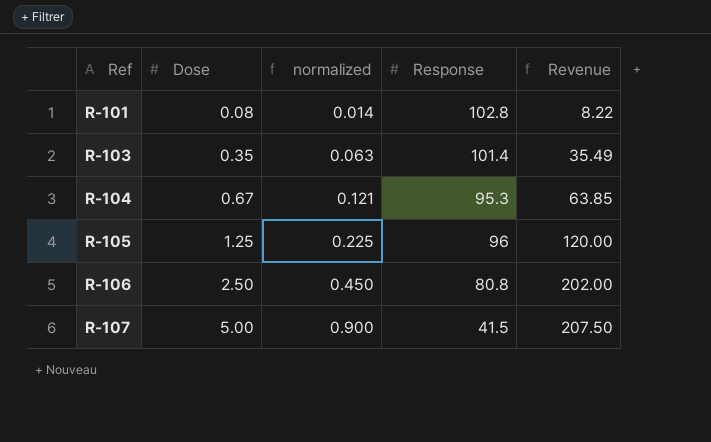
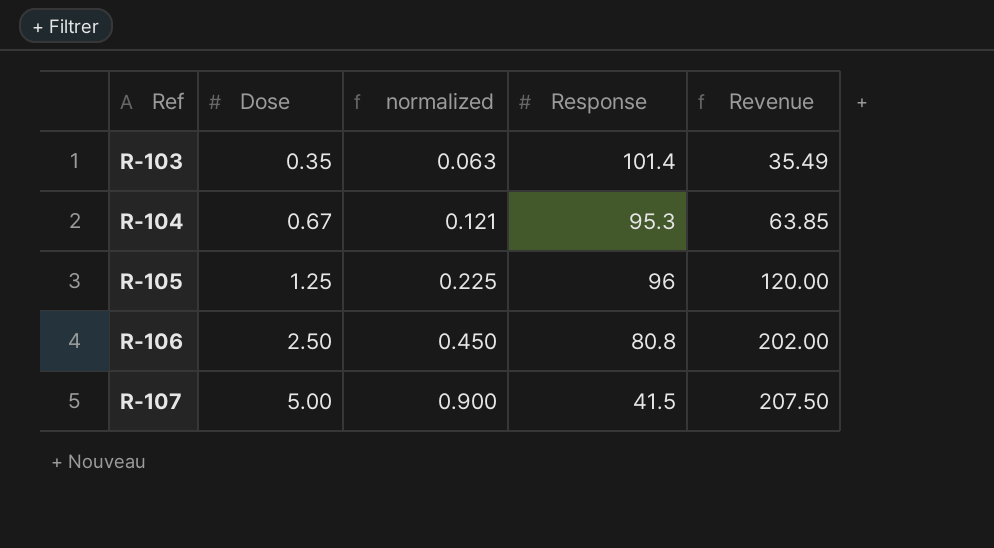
row R-101: 0.08 | 0.014 | 102.8 | 8.22 -> none

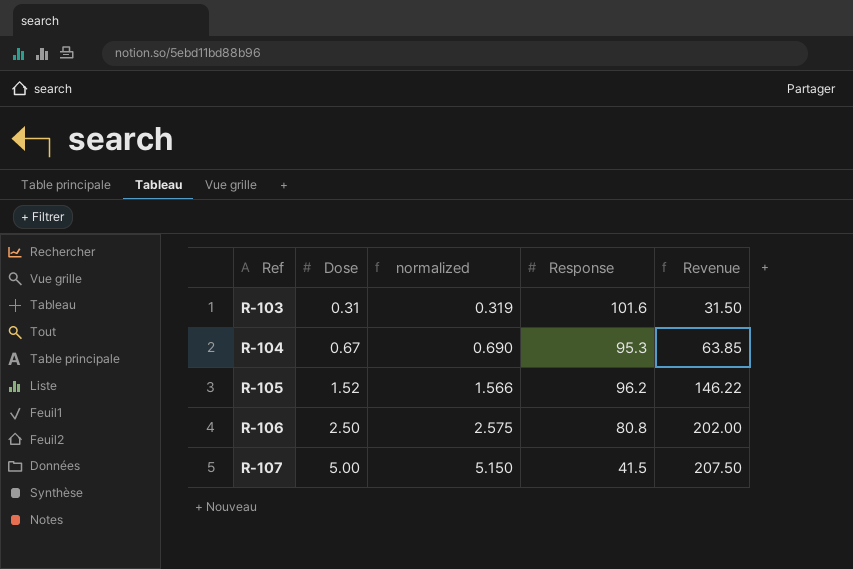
column normalized | formula: [Dose] * 0.18 -> [Dose] * 1.03
R-103 | Dose: 0.35 -> 0.31
R-103 | Response: 101.4 -> 101.6
R-103 | Revenue: 35.49 -> 31.50
R-105 | Dose: 1.25 -> 1.52
R-105 | Response: 96 -> 96.2
R-105 | Revenue: 120.00 -> 146.22

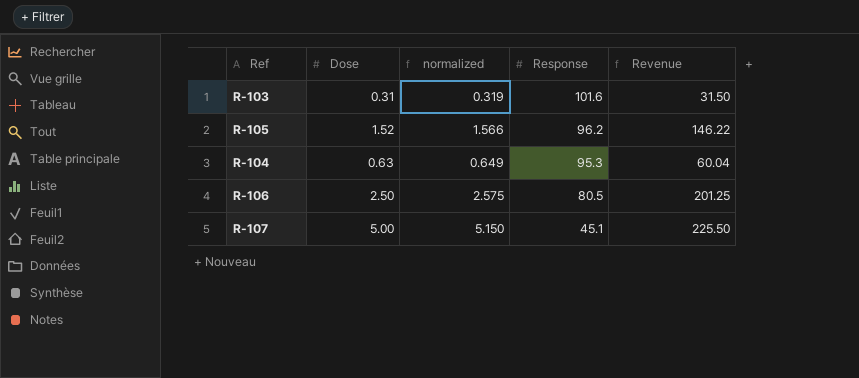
row order: Ref ascending -> Response descending
R-104 | Dose: 0.67 -> 0.63
R-104 | normalized: 0.690 -> 0.649
R-104 | Revenue: 63.85 -> 60.04
R-106 | Response: 80.8 -> 80.5
R-106 | Revenue: 202.00 -> 201.25
R-107 | Response: 41.5 -> 45.1
R-107 | Revenue: 207.50 -> 225.50

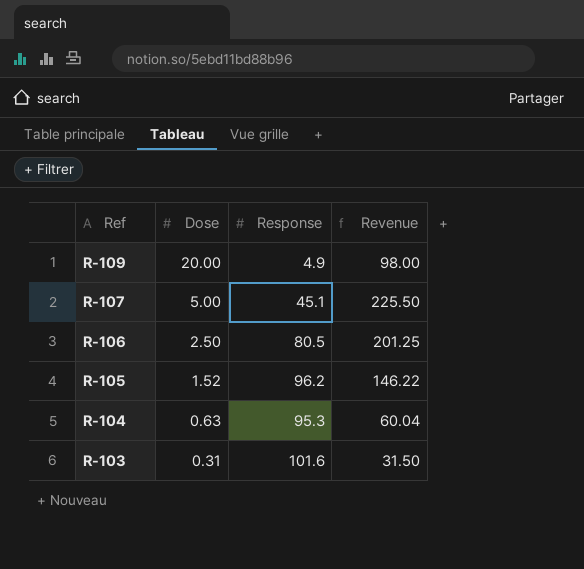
row order: Response descending -> Ref descending
column normalized | formula: [Dose] * 1.03 -> none
row R-109: none -> 20.00 | 4.9 | 98.00

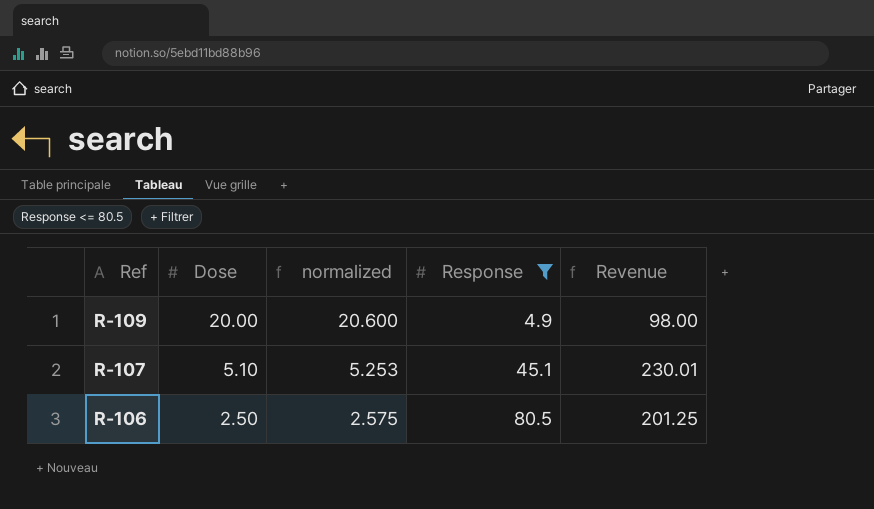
filter: none -> Response <= 80.5
column normalized | formula: none -> [Dose] * 1.03
R-107 | Dose: 5.00 -> 5.10
R-107 | Revenue: 225.50 -> 230.01

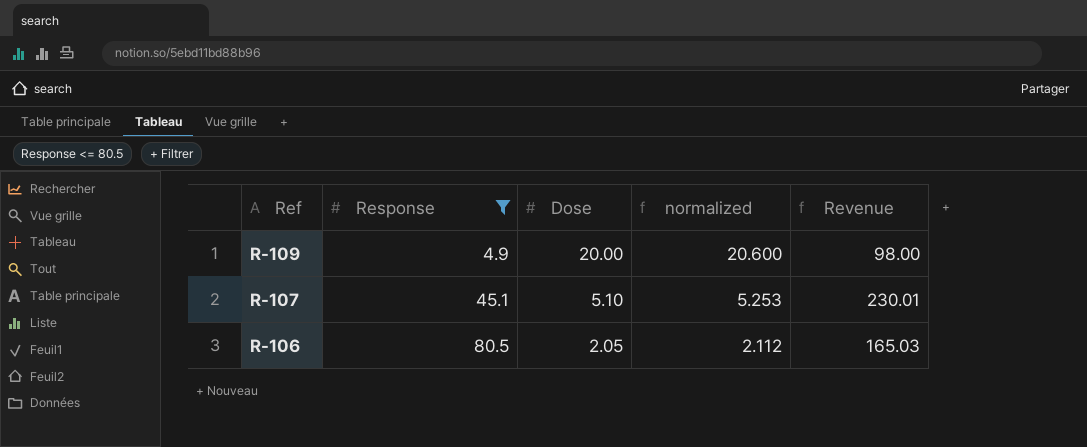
column Response | position: 4 -> 2
R-106 | Dose: 2.50 -> 2.05
R-106 | normalized: 2.575 -> 2.112
R-106 | Revenue: 201.25 -> 165.03

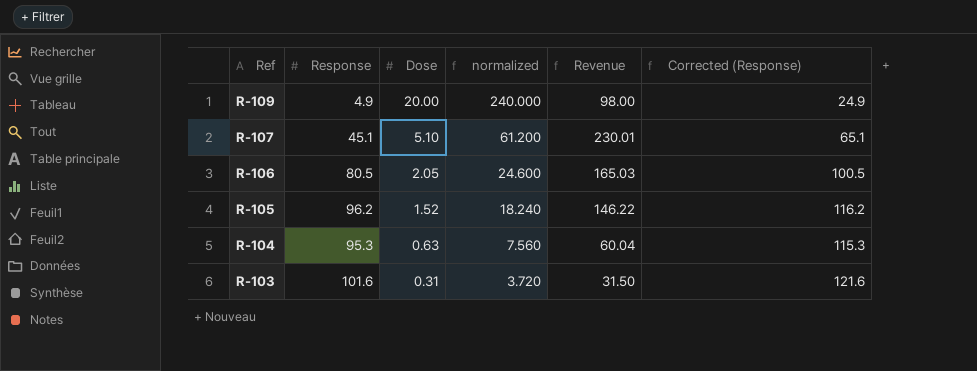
filter: Response <= 80.5 -> none
column normalized | formula: [Dose] * 1.03 -> [Dose] * 12
column Corrected (Response) | formula: none -> [Response] + 20

